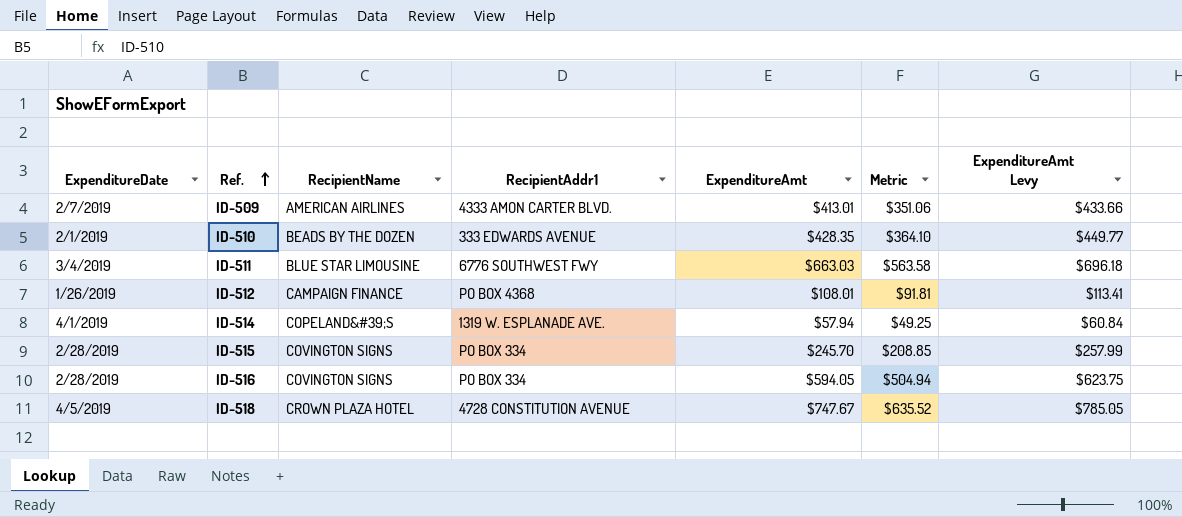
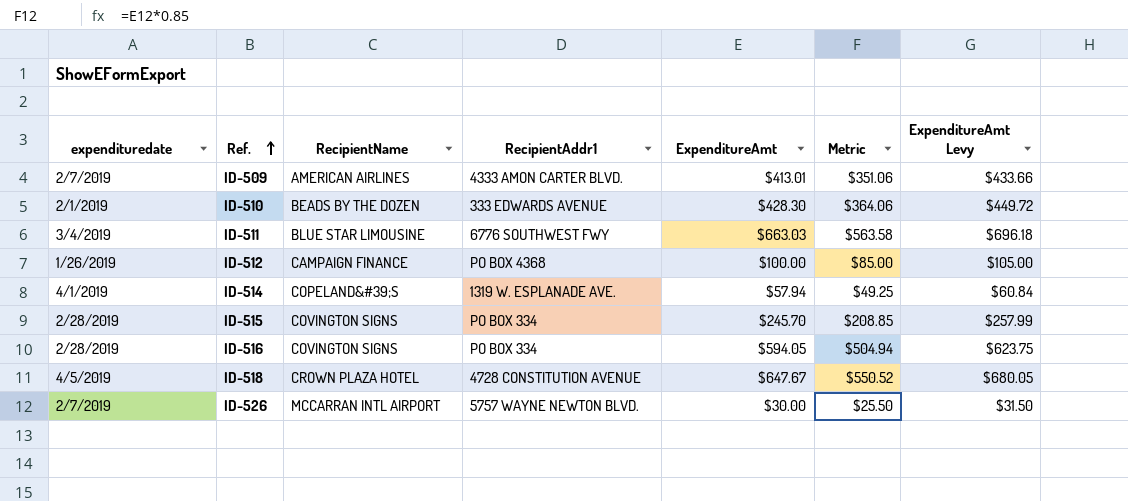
column name: ExpenditureDate -> expendituredate
ID-510 | ExpenditureAmt: $428.35 -> $428.30
ID-510 | Metric: $364.10 -> $364.06
ID-510 | ExpenditureAmt Levy: $449.77 -> $449.72
ID-512 | ExpenditureAmt: $108.01 -> $100.00
ID-512 | Metric: $91.81 -> $85.00
ID-512 | ExpenditureAmt Levy: $113.41 -> $105.00
ID-518 | ExpenditureAmt: $747.67 -> $647.67
ID-518 | Metric: $635.52 -> $550.52
ID-518 | ExpenditureAmt Levy: $785.05 -> $680.05
row ID-526: none -> 2/7/2019 | MCCARRAN INTL AIRPORT | 5757 WAYNE NEWTON BLVD. | $30.00 | $25.50 | $31.50

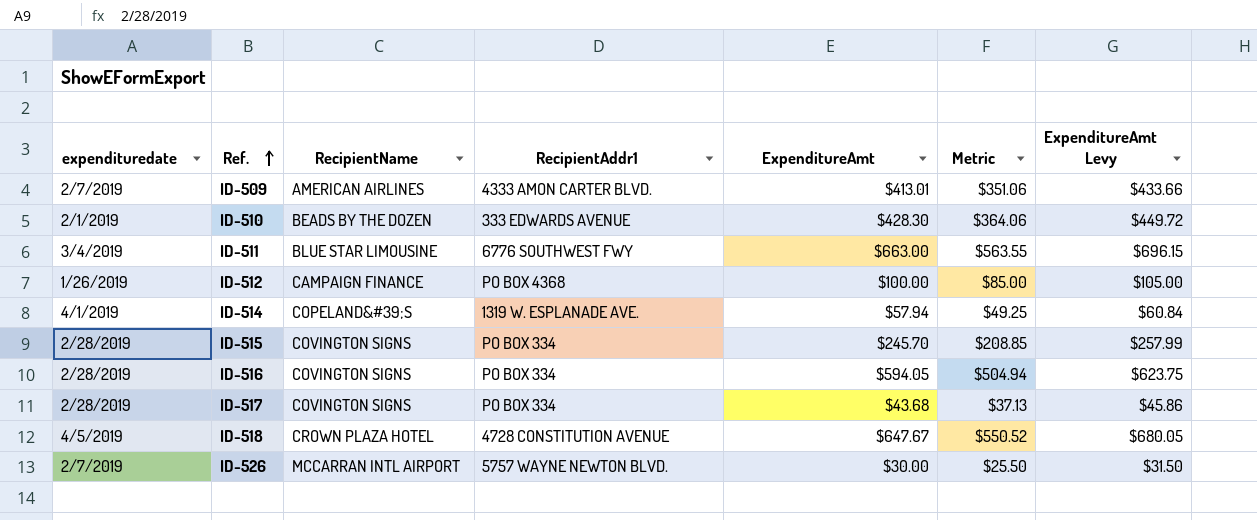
ID-511 | ExpenditureAmt: $663.03 -> $663.00
ID-511 | Metric: $563.58 -> $563.55
ID-511 | ExpenditureAmt Levy: $696.18 -> $696.15
row ID-517: none -> 2/28/2019 | COVINGTON SIGNS | PO BOX 334 | $43.68 | $37.13 | $45.86

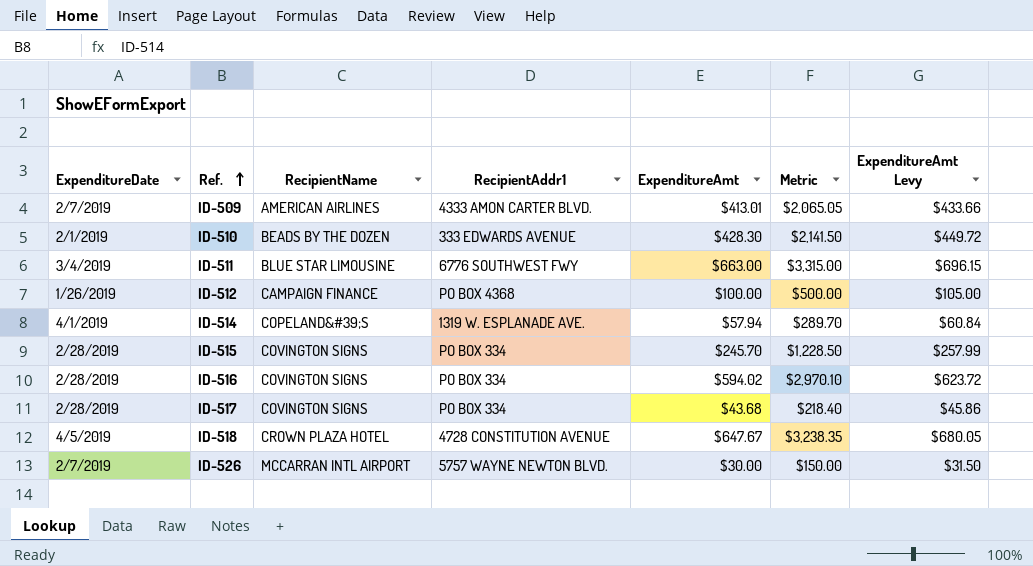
column name: expendituredate -> ExpenditureDate
column Metric | formula: [ExpenditureAmt] * 0.85 -> [ExpenditureAmt] * 5
ID-516 | ExpenditureAmt: $594.05 -> $594.02
ID-516 | ExpenditureAmt Levy: $623.75 -> $623.72

